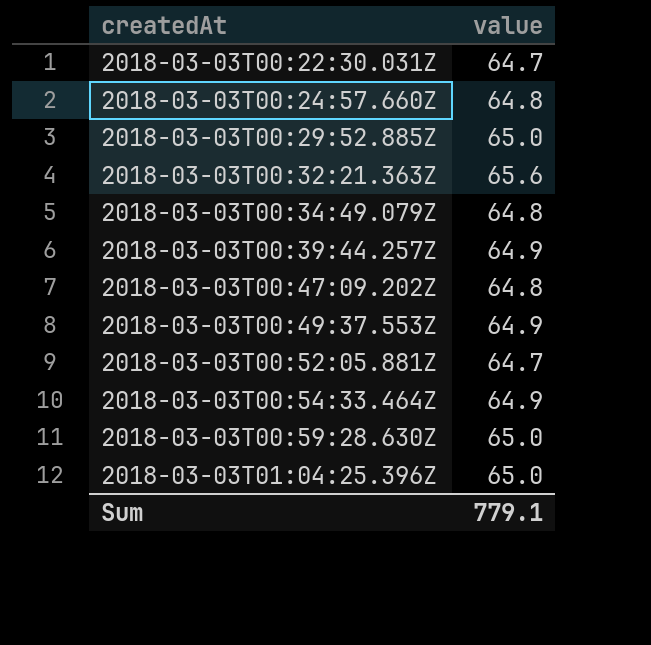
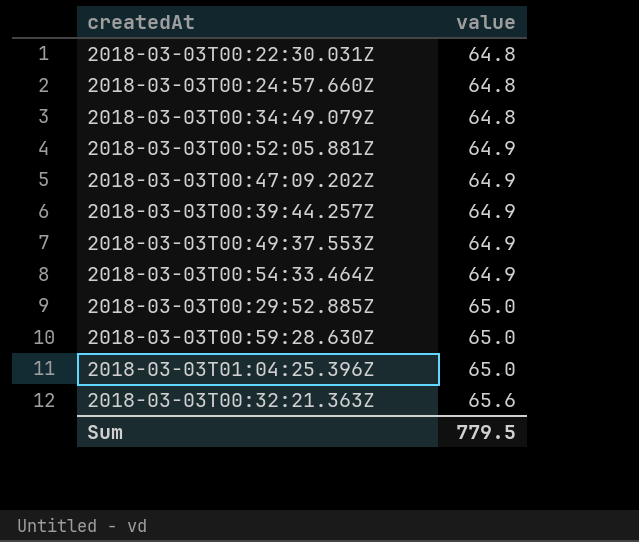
row order: createdAt ascending -> value ascending
2018-03-03T00:22:30.031Z | value: 64.7 -> 64.8
2018-03-03T00:52:05.881Z | value: 64.7 -> 64.9
2018-03-03T00:47:09.202Z | value: 64.8 -> 64.9
Sum | value: 779.1 -> 779.5

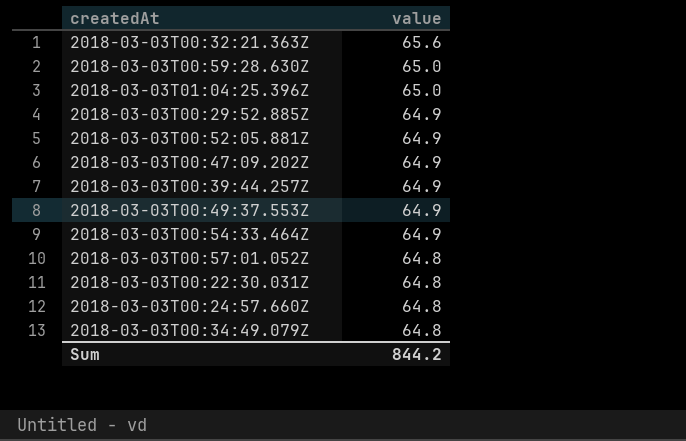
row order: value ascending -> value descending
2018-03-03T00:29:52.885Z | value: 65.0 -> 64.9
row 2018-03-03T00:57:01.052Z: none -> 64.8
Sum | value: 779.5 -> 844.2

